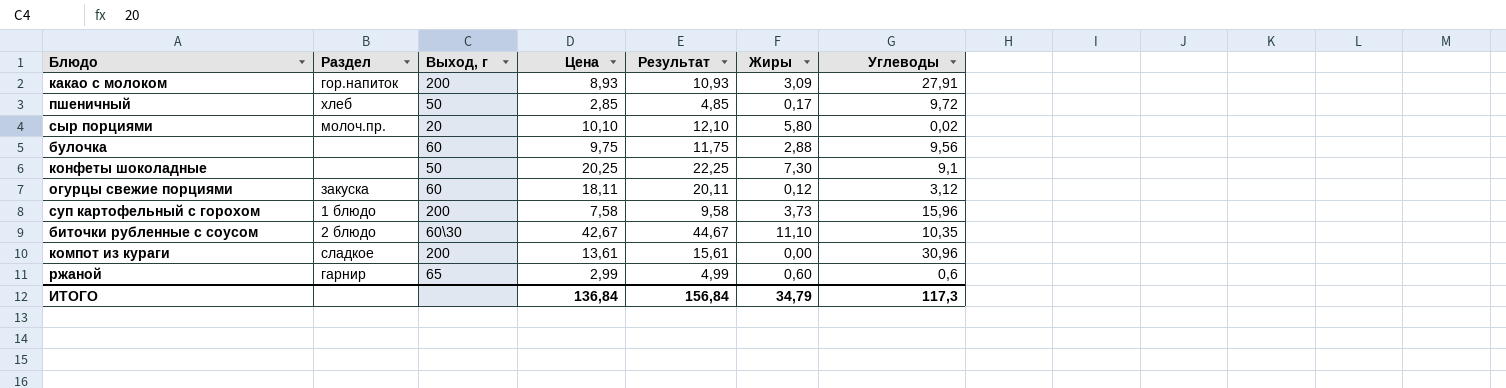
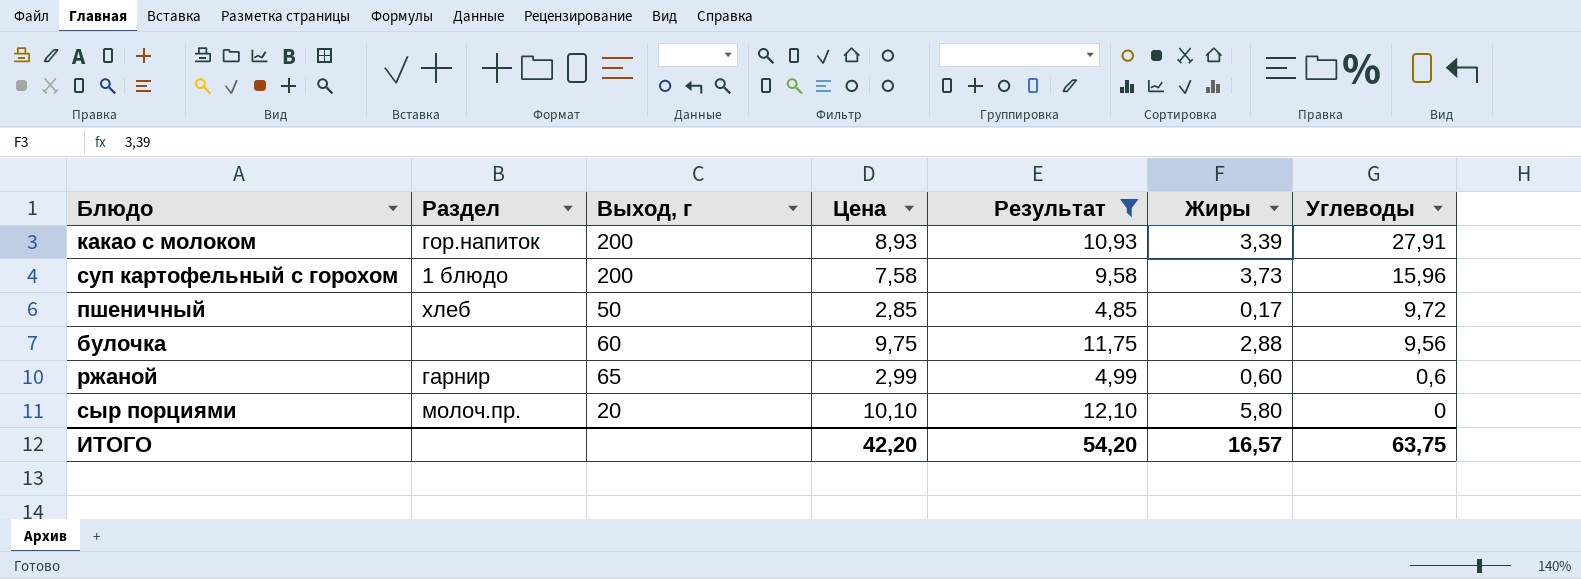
filter: none -> Результат <= 12,10
row order: none -> Углеводы descending
какао с молоком | Жиры: 3,09 -> 3,39
сыр порциями | Углеводы: 0,02 -> 0
ИТОГО | Цена: 136,84 -> 42,20
ИТОГО | Результат: 156,84 -> 54,20
ИТОГО | Жиры: 34,79 -> 16,57
ИТОГО | Углеводы: 117,3 -> 63,75

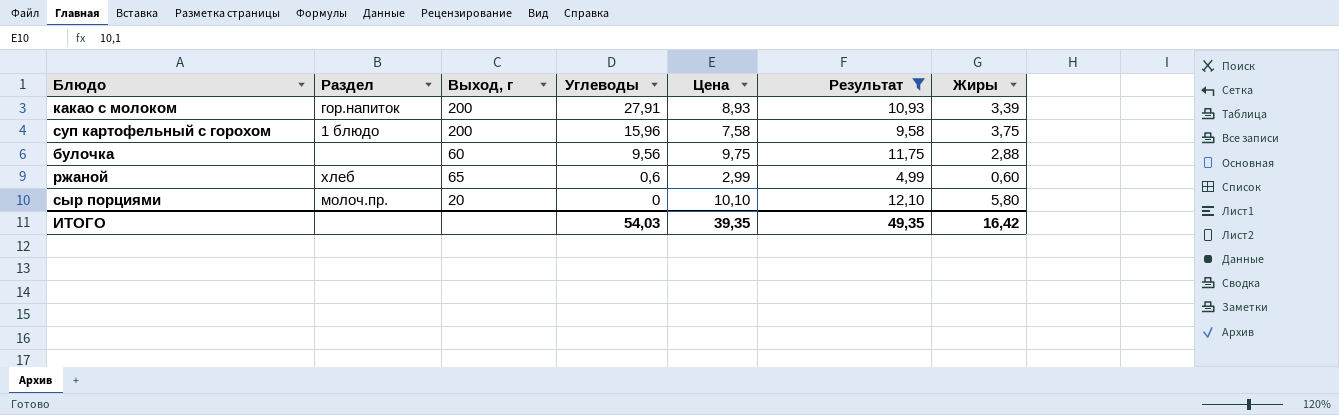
column Углеводы | position: 7 -> 4
row пшеничный: хлеб | 50 | 2,85 | 4,85 | 0,17 | 9,72 -> none
суп картофельный с горохом | Жиры: 3,73 -> 3,75
ржаной | Раздел: гарнир -> хлеб
ИТОГО | Углеводы: 63,75 -> 54,03
ИТОГО | Цена: 42,20 -> 39,35
ИТОГО | Результат: 54,20 -> 49,35
ИТОГО | Жиры: 16,57 -> 16,42

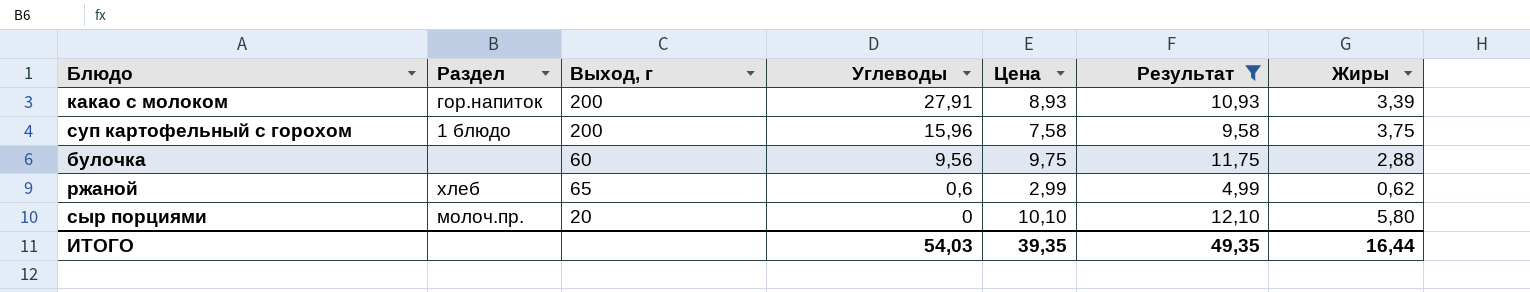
ржаной | Жиры: 0,60 -> 0,62
ИТОГО | Жиры: 16,42 -> 16,44

